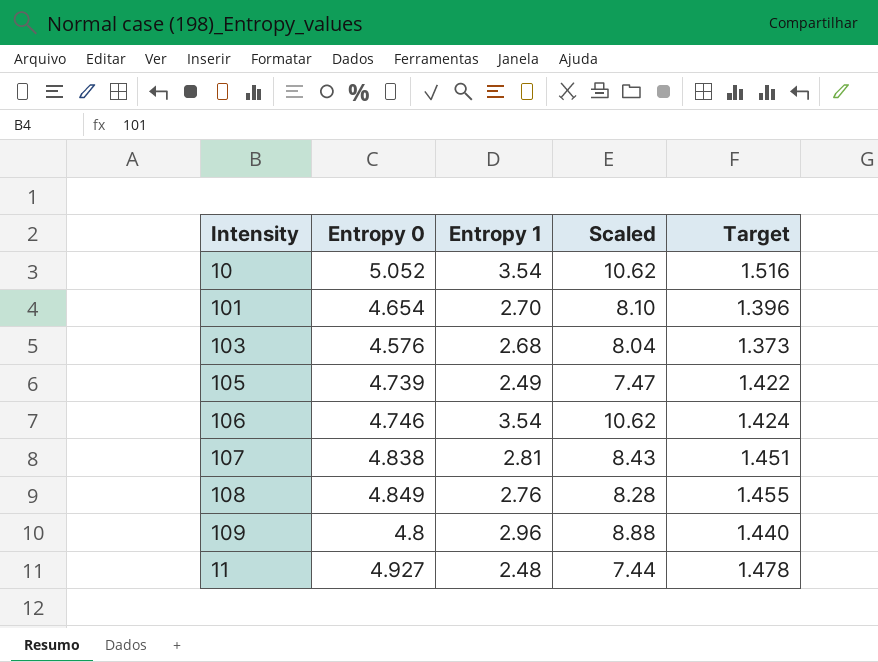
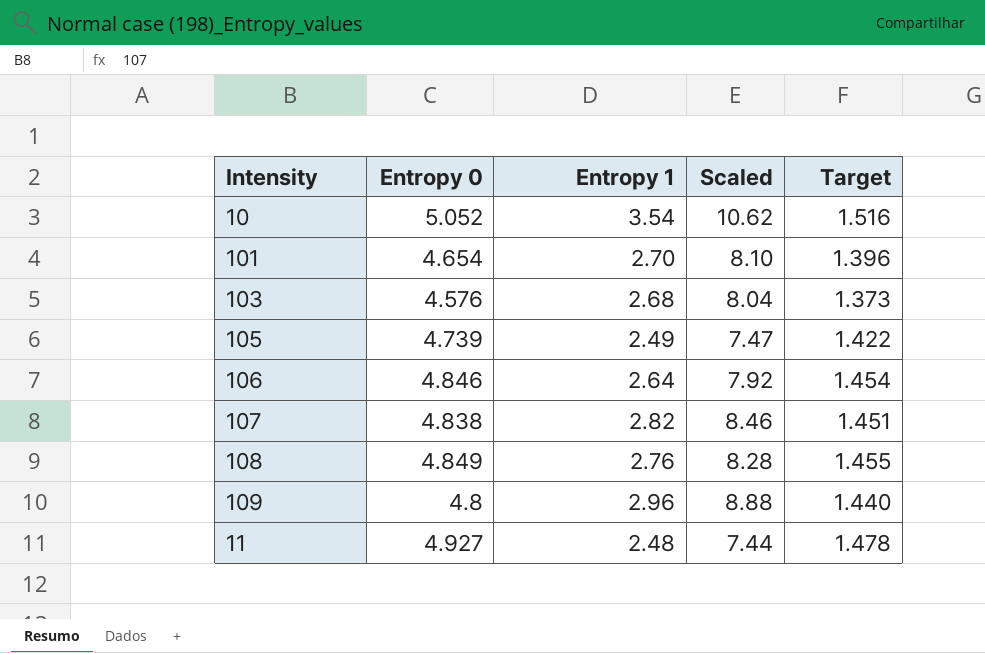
106 | Entropy 0: 4.746 -> 4.846
106 | Entropy 1: 3.54 -> 2.64
106 | Scaled: 10.62 -> 7.92
106 | Target: 1.424 -> 1.454
107 | Entropy 1: 2.81 -> 2.82
107 | Scaled: 8.43 -> 8.46

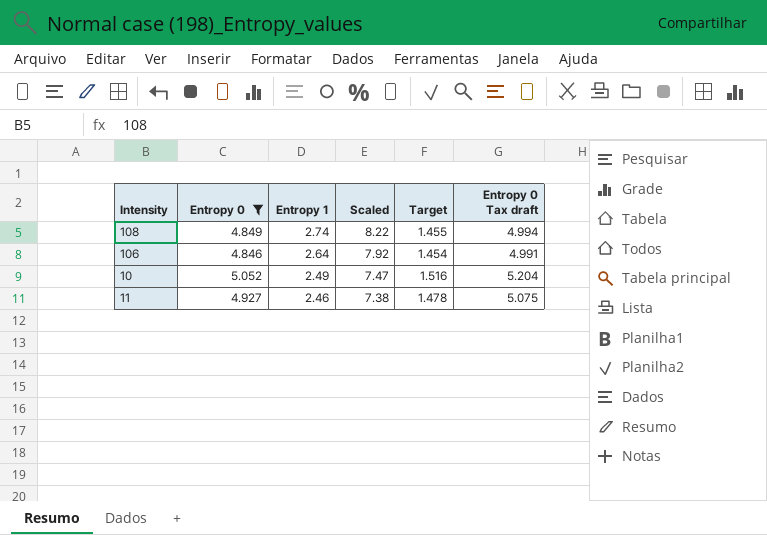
filter: none -> Entropy 0 >= 4.846
row order: none -> Entropy 1 descending
column Entropy 0 Tax draft | formula: none -> [Entropy 0] * 1.03
108 | Entropy 1: 2.76 -> 2.74
108 | Scaled: 8.28 -> 8.22
10 | Entropy 1: 3.54 -> 2.49
10 | Scaled: 10.62 -> 7.47
11 | Entropy 1: 2.48 -> 2.46
11 | Scaled: 7.44 -> 7.38

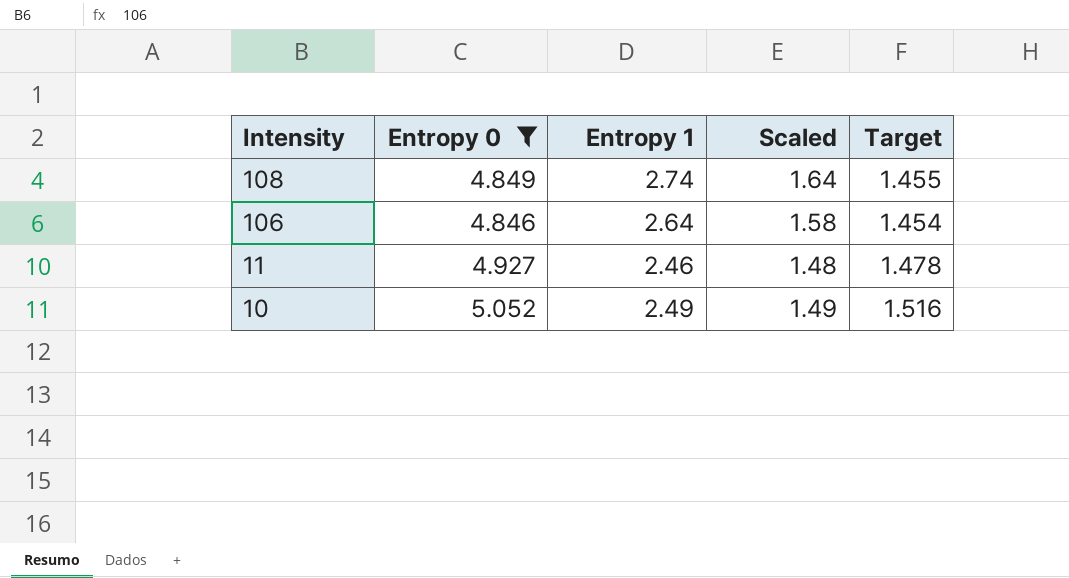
row order: Entropy 1 descending -> Intensity descending
column Entropy 0 Tax draft | formula: [Entropy 0] * 1.03 -> none
column Scaled | formula: [Entropy 1] * 3 -> [Entropy 1] * 0.6

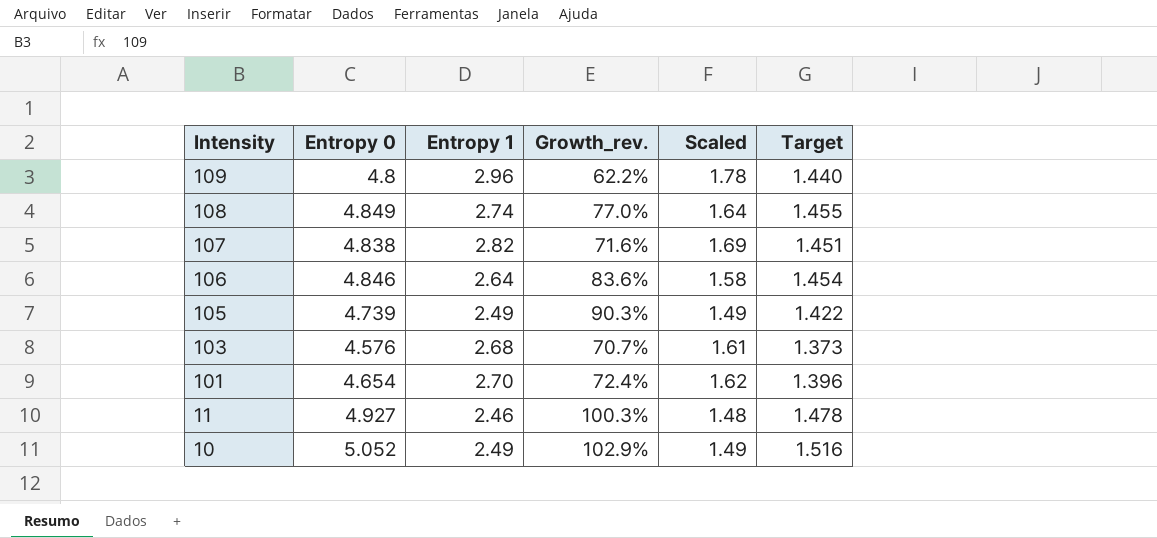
filter: Entropy 0 >= 4.846 -> none
column Growth_rev. | formula: none -> ([Entropy 0] - [Entropy 1]) / [Entropy 1]

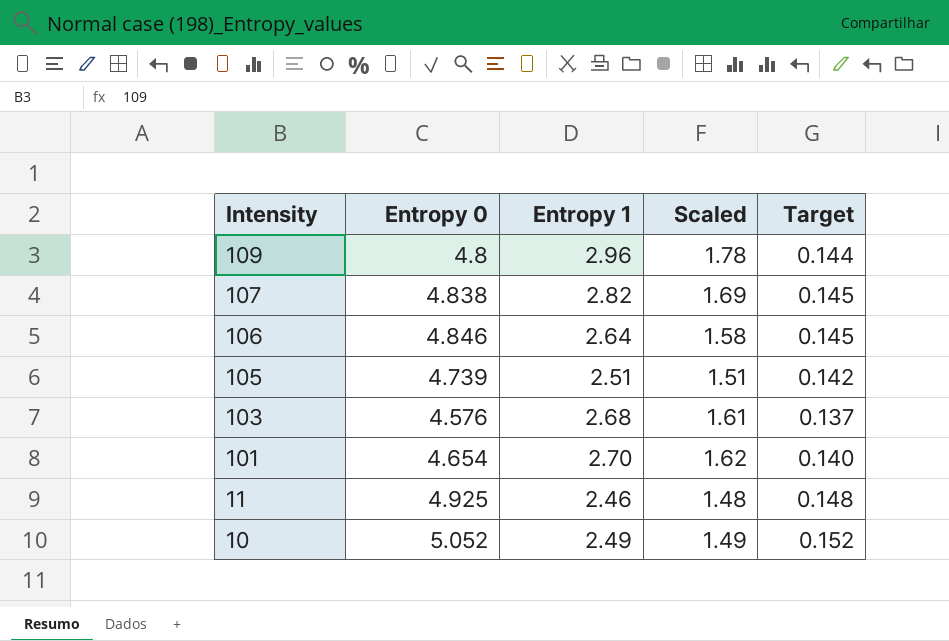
column Growth_rev. | formula: ([Entropy 0] - [Entropy 1]) / [Entropy 1] -> none
column Target | formula: [Entropy 0] * 0.3 -> [Entropy 0] * 0.03
row 108: 4.849 | 2.74 | 77.0% | 1.64 | 1.455 -> none
105 | Entropy 1: 2.49 -> 2.51
105 | Scaled: 1.49 -> 1.51
11 | Entropy 0: 4.927 -> 4.925

